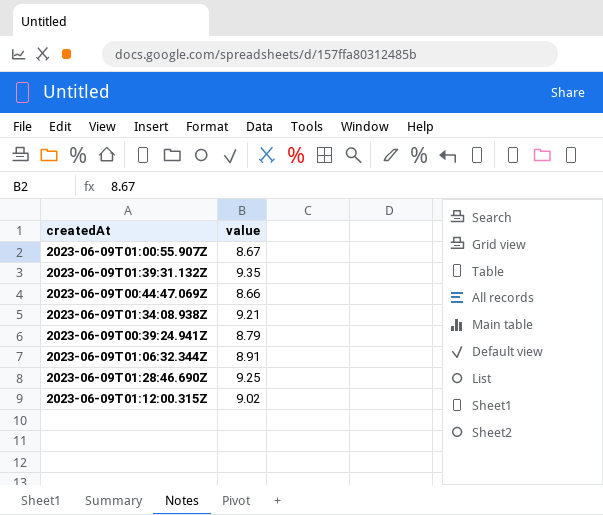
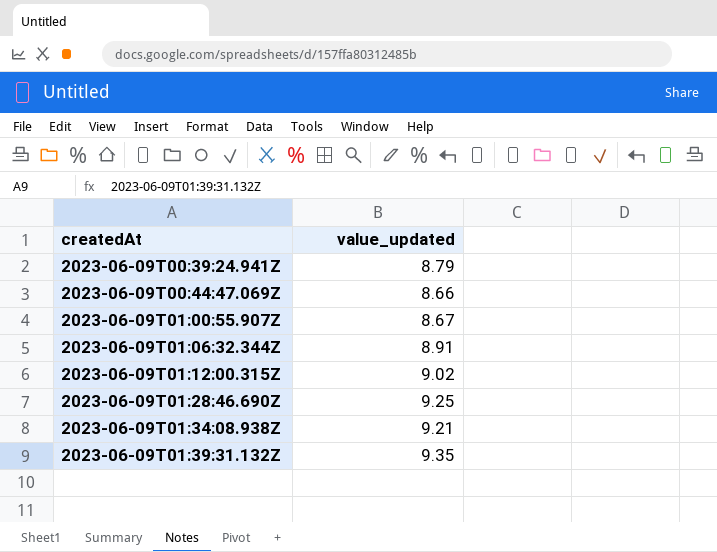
row order: none -> createdAt ascending
column name: value -> value_updated

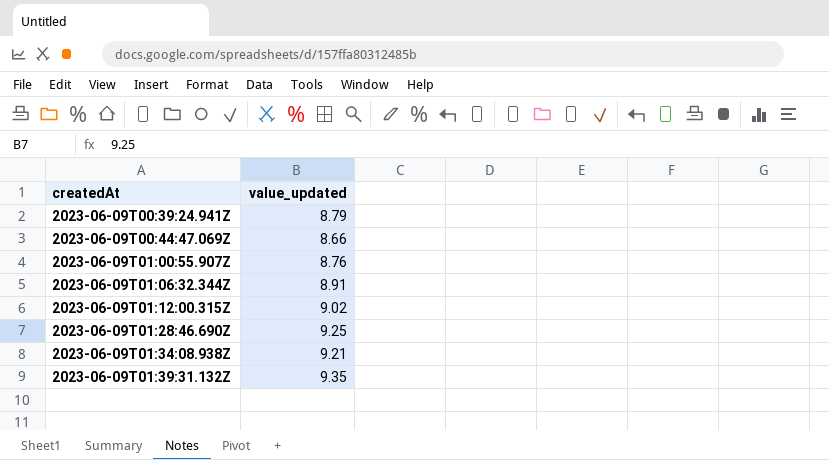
2023-06-09T01:00:55.907Z | value_updated: 8.67 -> 8.76

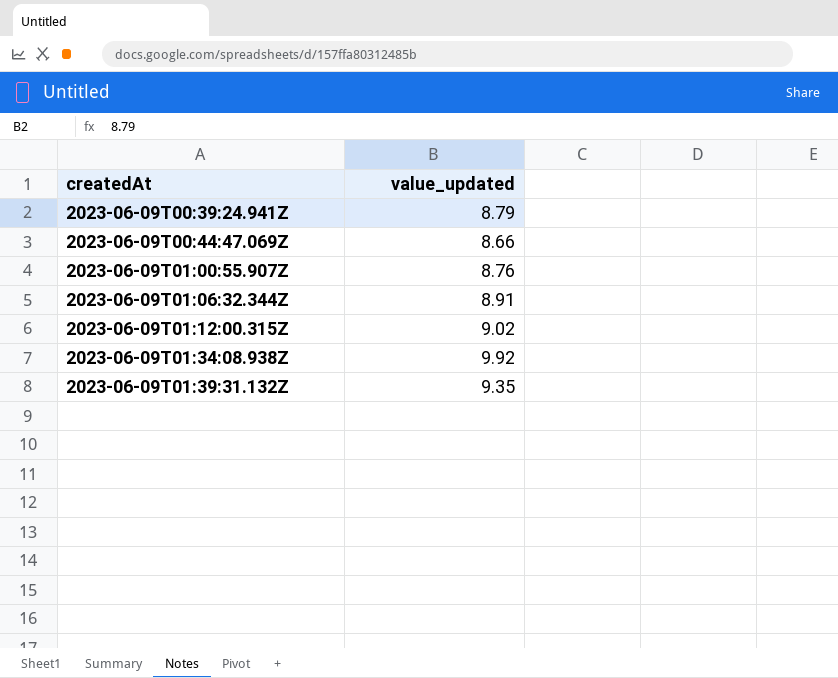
row 2023-06-09T01:28:46.690Z: 9.25 -> none
2023-06-09T01:34:08.938Z | value_updated: 9.21 -> 9.92

